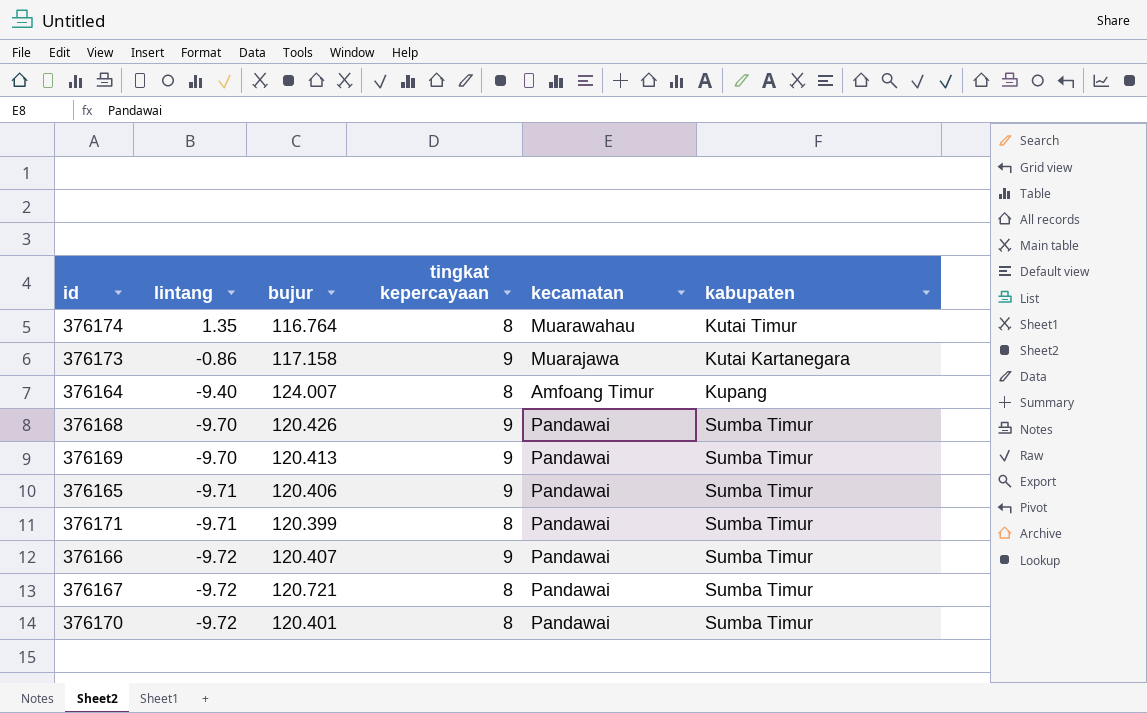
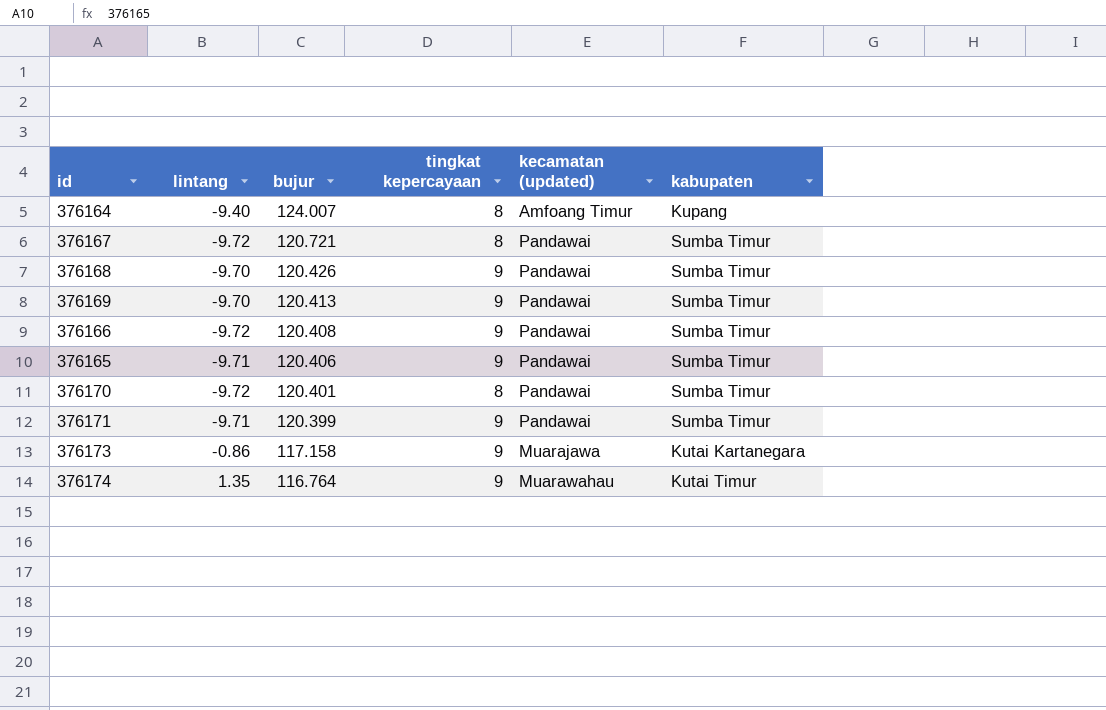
row order: lintang descending -> bujur descending
column name: kecamatan -> kecamatan (updated)
376166 | bujur: 120.407 -> 120.408
376171 | tingkat kepercayaan: 8 -> 9
376174 | tingkat kepercayaan: 8 -> 9

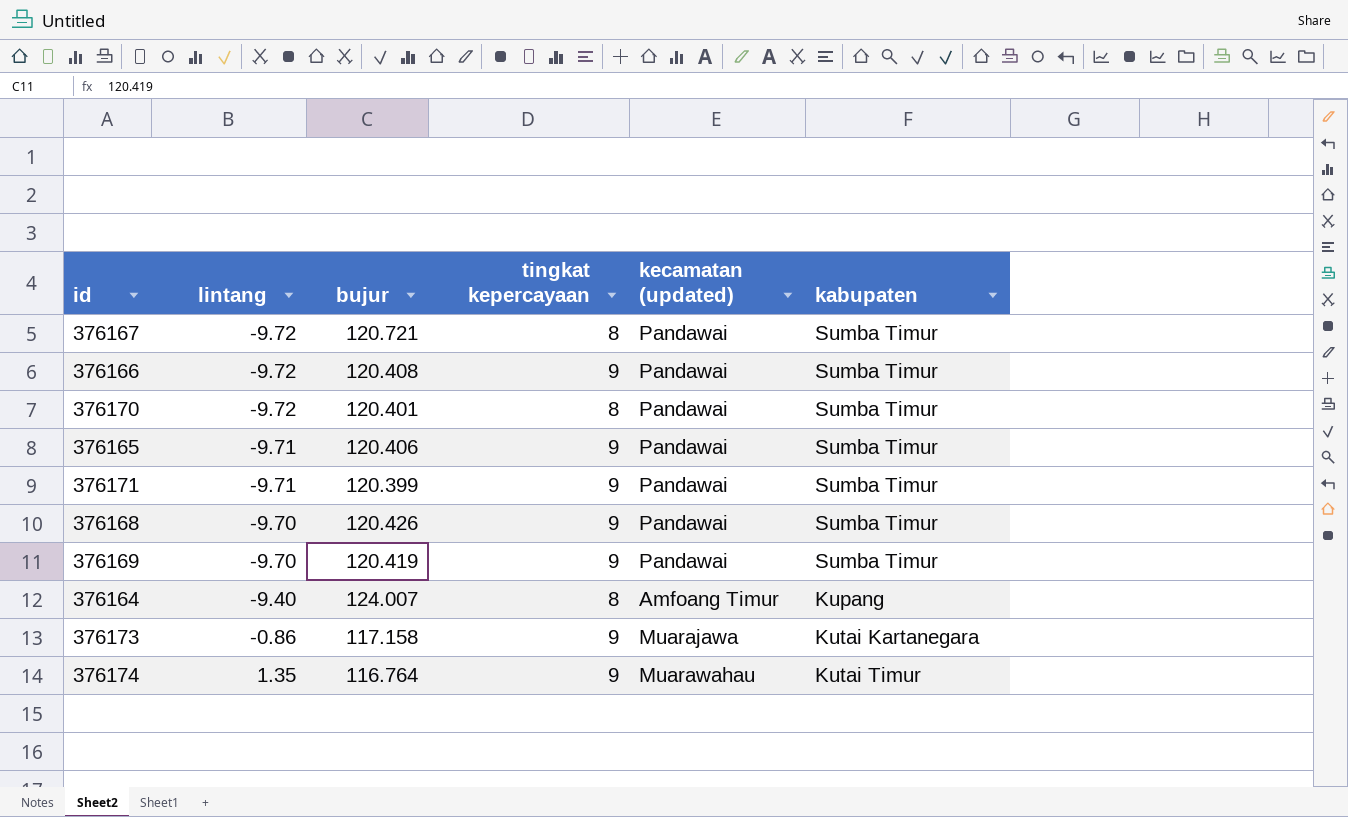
row order: bujur descending -> lintang ascending
376169 | bujur: 120.413 -> 120.419

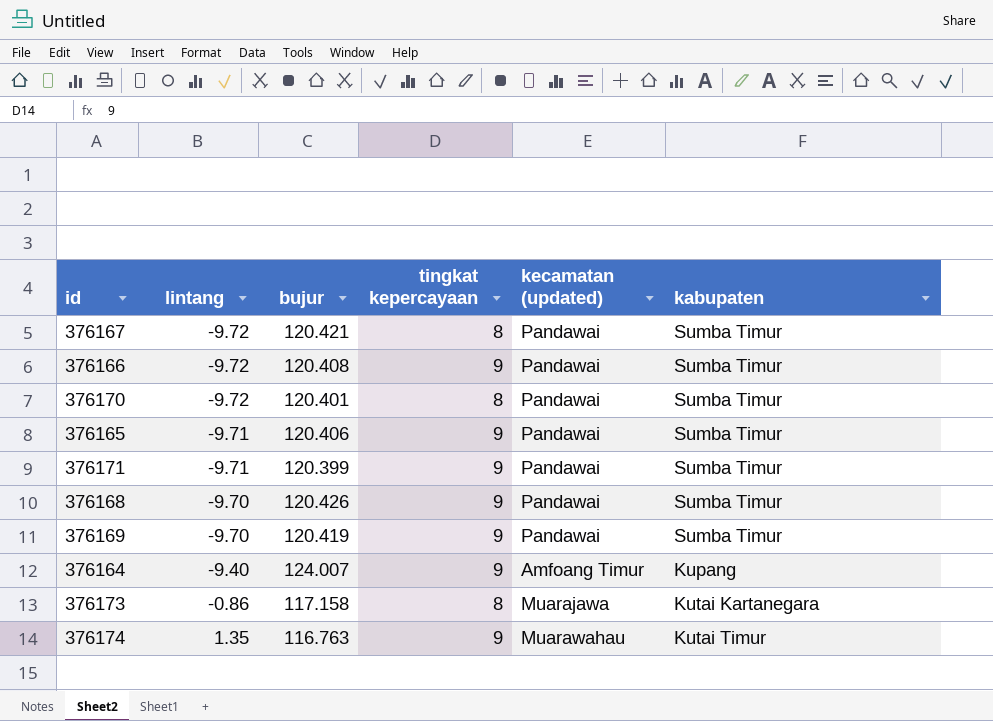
376167 | bujur: 120.721 -> 120.421
376164 | tingkat kepercayaan: 8 -> 9
376173 | tingkat kepercayaan: 9 -> 8
376174 | bujur: 116.764 -> 116.763

